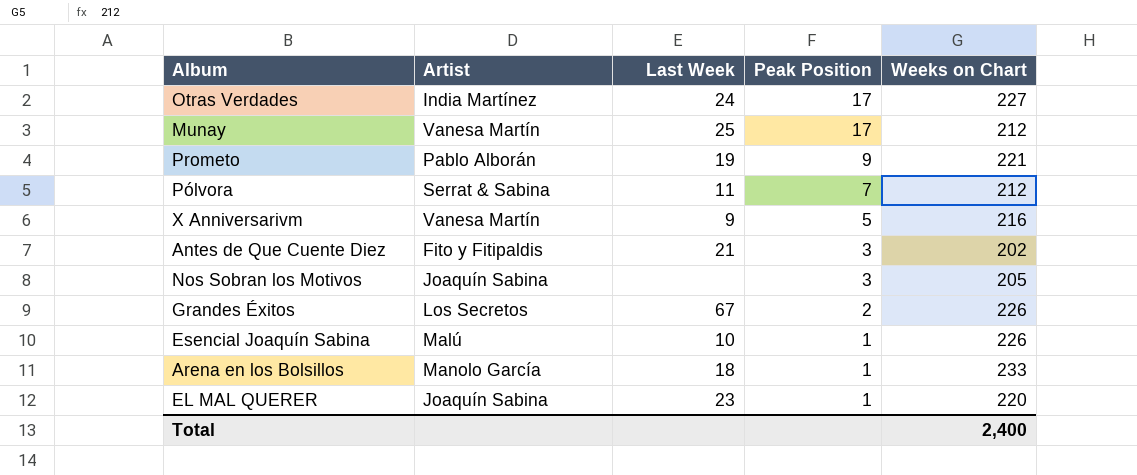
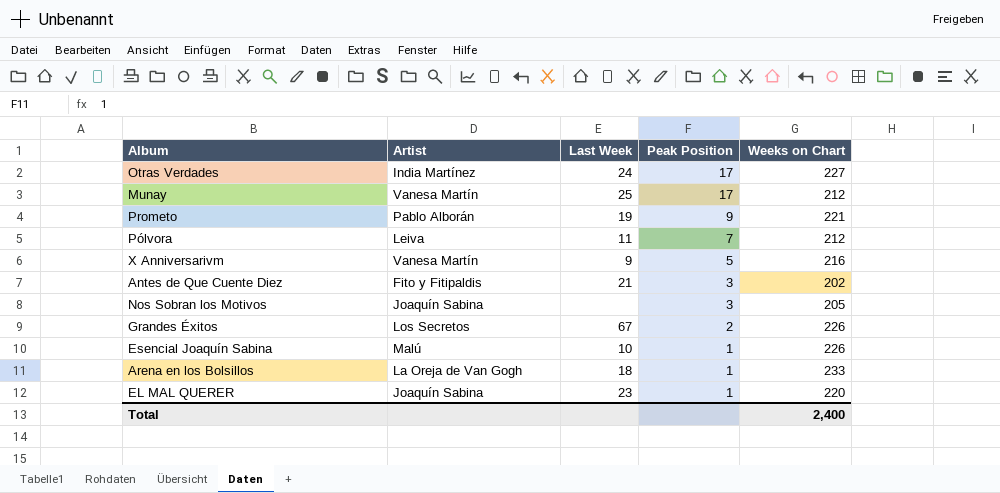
Pólvora | Artist: Serrat & Sabina -> Leiva
Arena en los Bolsillos | Artist: Manolo García -> La Oreja de Van Gogh

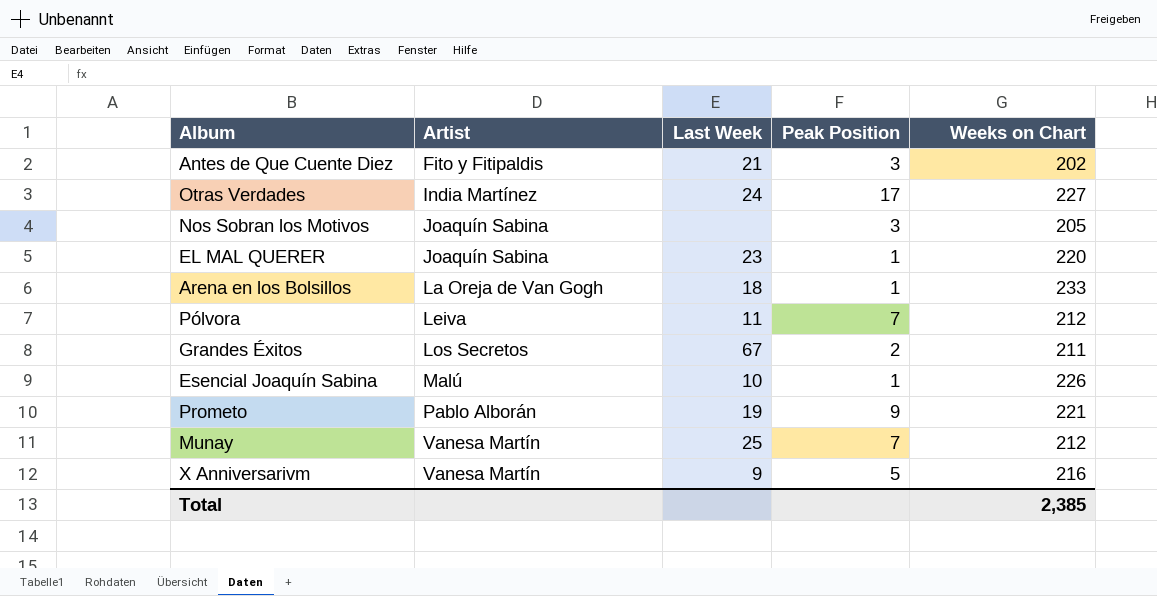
row order: Peak Position descending -> Artist ascending
Grandes Éxitos | Weeks on Chart: 226 -> 211
Munay | Peak Position: 17 -> 7
Total | Weeks on Chart: 2,400 -> 2,385

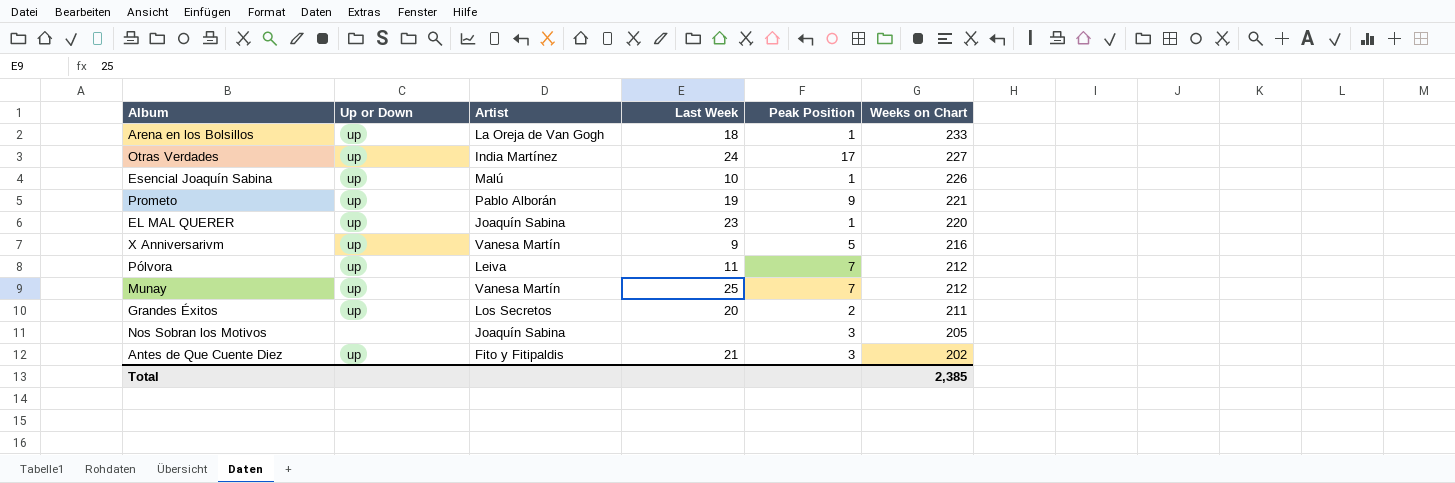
row order: Artist ascending -> Weeks on Chart descending
column Up or Down | position: none -> 2
Grandes Éxitos | Last Week: 67 -> 20

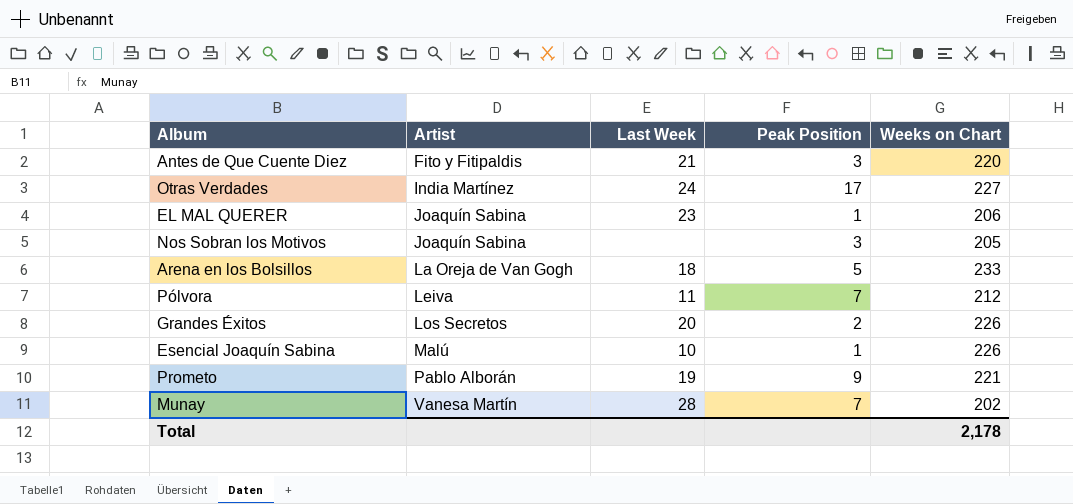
row order: Weeks on Chart descending -> Artist ascending
column Up or Down | position: 2 -> none
row X Anniversarivm: up | Vanesa Martín | 9 | 5 | 216 -> none
Antes de Que Cuente Diez | Weeks on Chart: 202 -> 220
EL MAL QUERER | Weeks on Chart: 220 -> 206
Arena en los Bolsillos | Peak Position: 1 -> 5
Grandes Éxitos | Weeks on Chart: 211 -> 226
Munay | Last Week: 25 -> 28
Munay | Weeks on Chart: 212 -> 202
Total | Weeks on Chart: 2,385 -> 2,178

